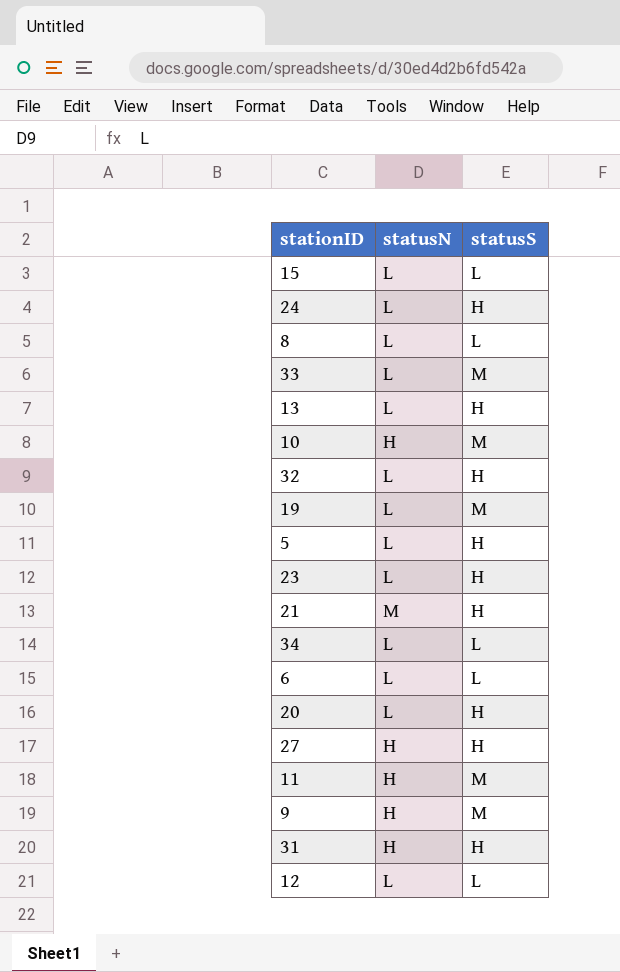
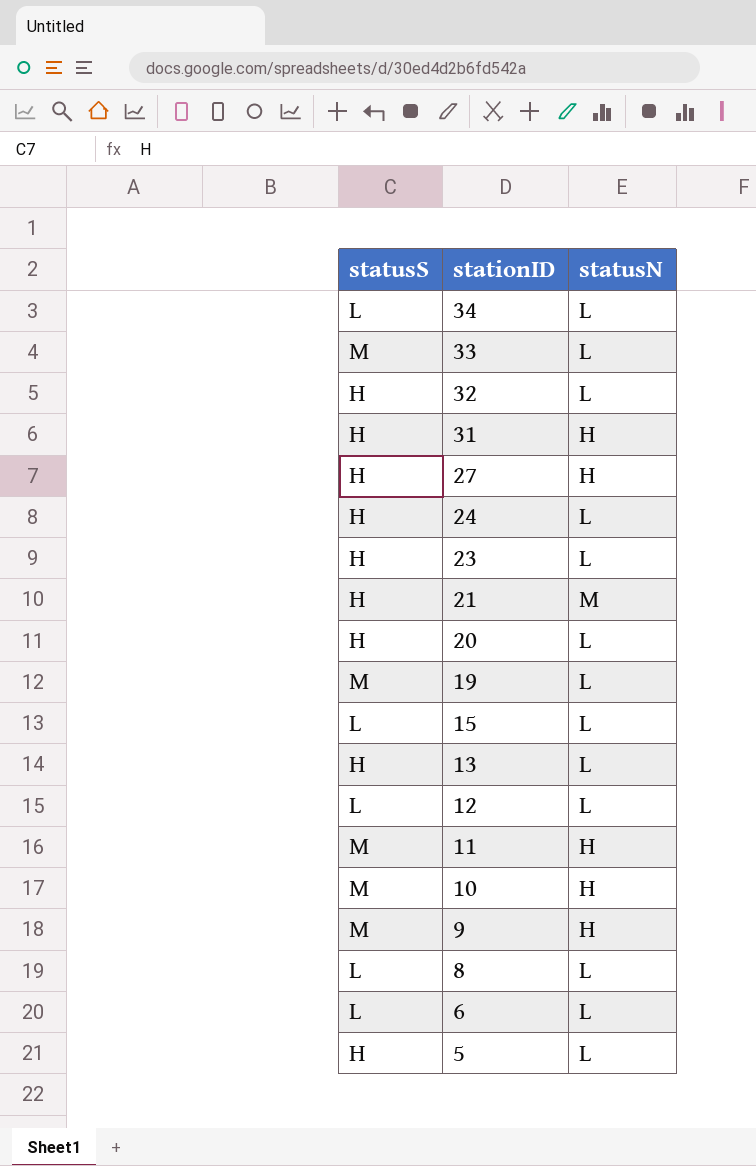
row order: none -> stationID descending
column statusS | position: 3 -> 1

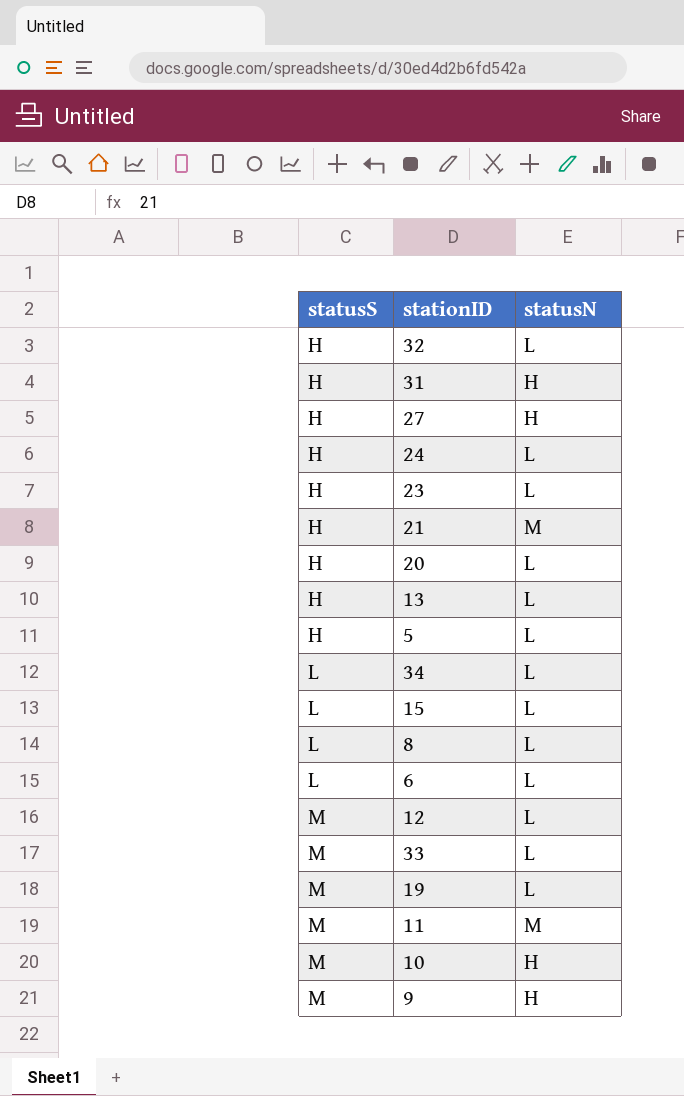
row order: stationID descending -> statusS ascending
12 | statusS: L -> M
11 | statusN: H -> M

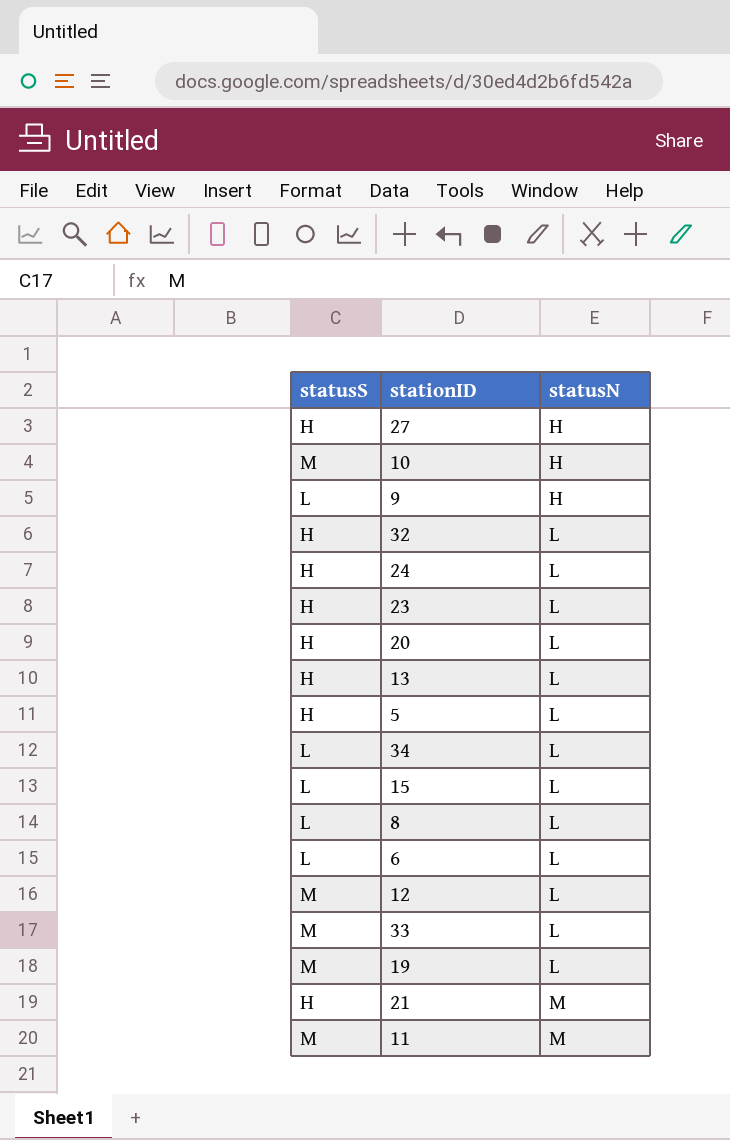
row order: statusS ascending -> statusN ascending
row 31: H | H -> none
9 | statusS: M -> L

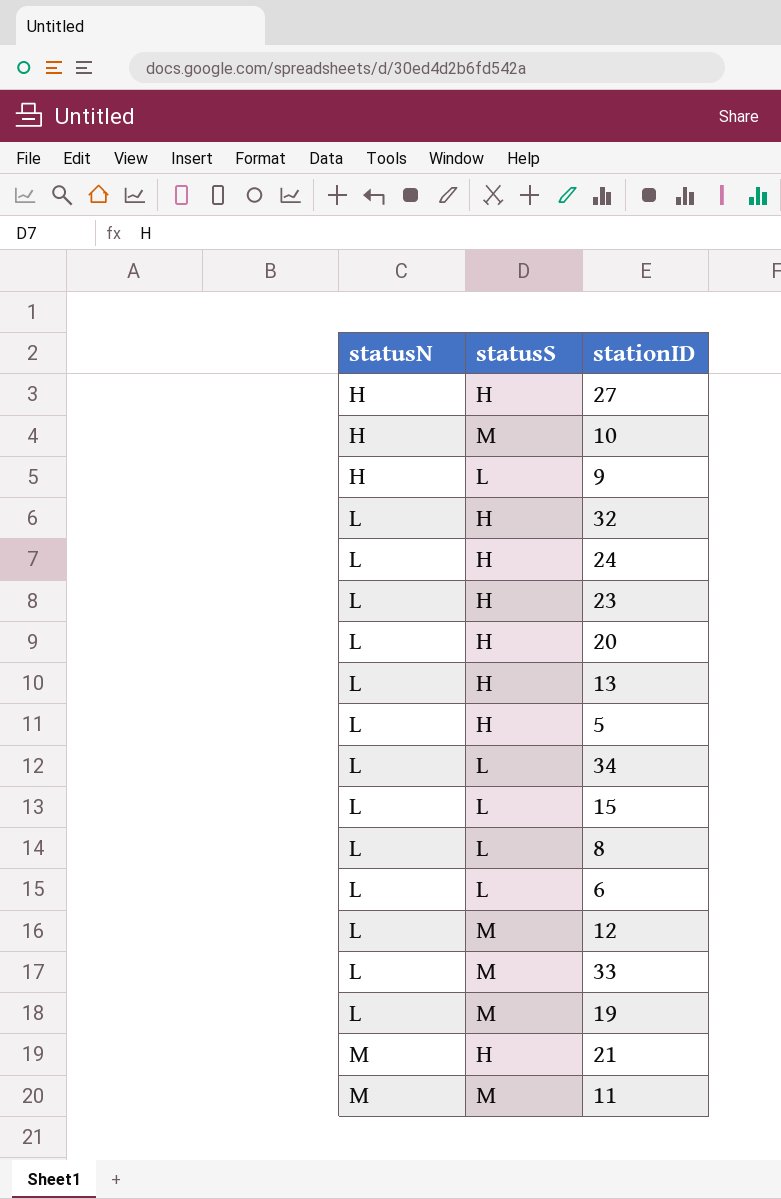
column statusN | position: 3 -> 1

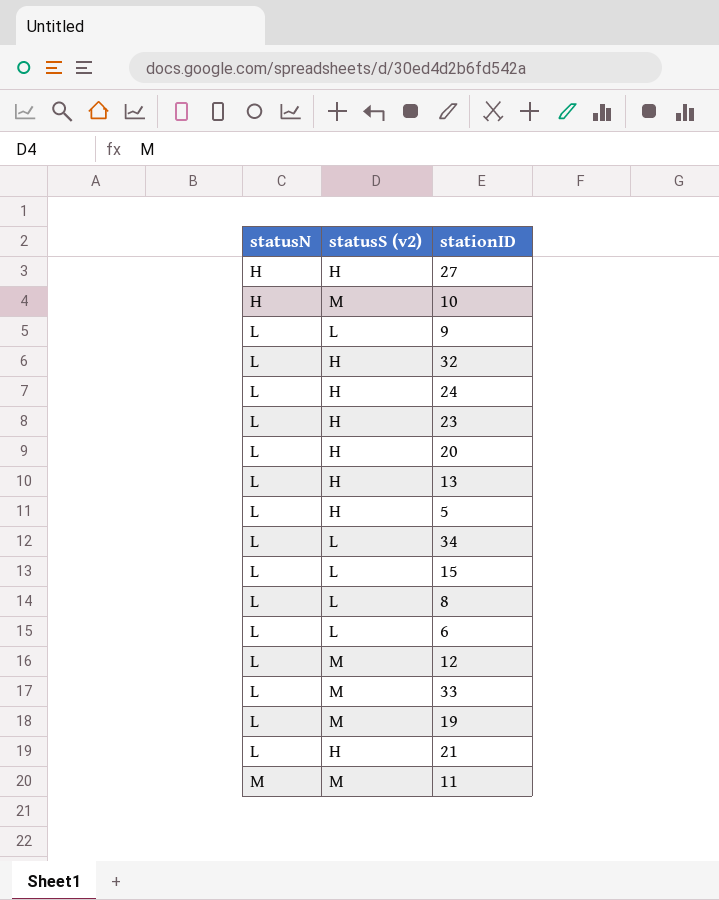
column name: statusS -> statusS (v2)
9 | statusN: H -> L
21 | statusN: M -> L

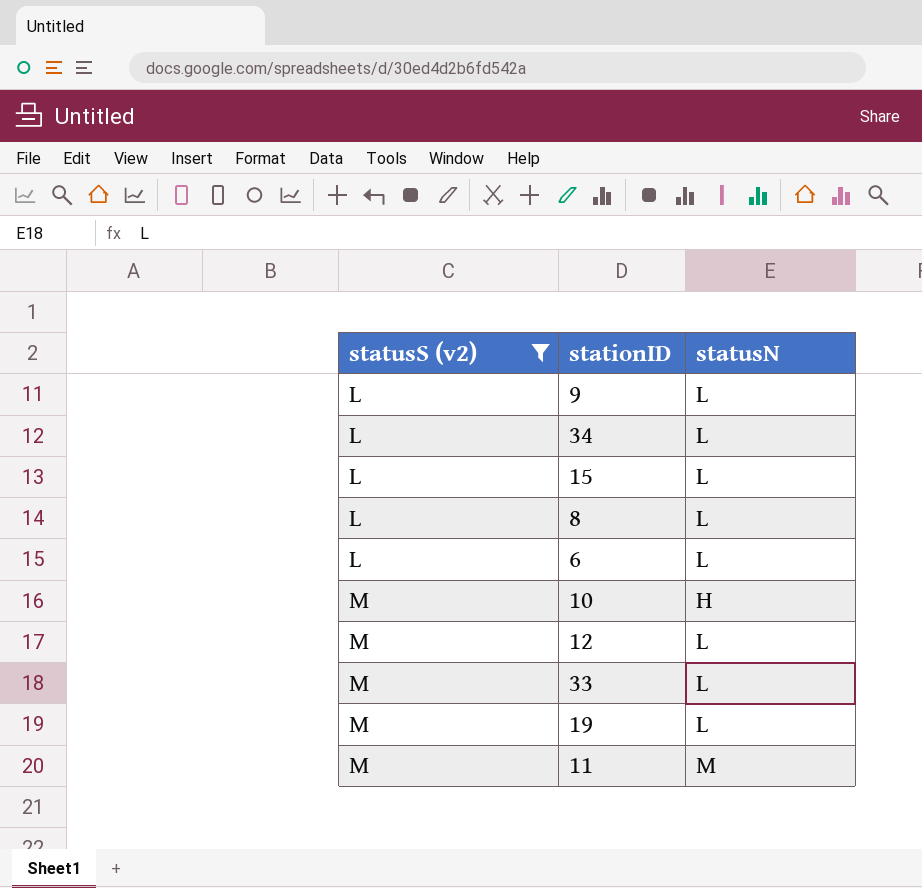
filter: none -> statusS (v2) != H
row order: statusN ascending -> statusS (v2) ascending
column statusN | position: 1 -> 3

